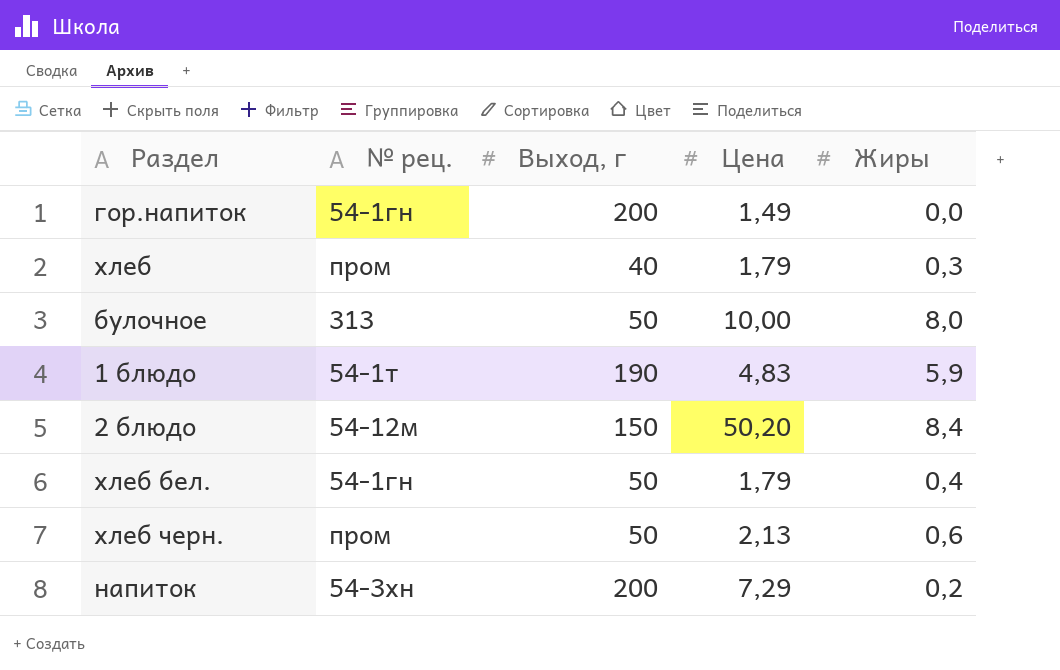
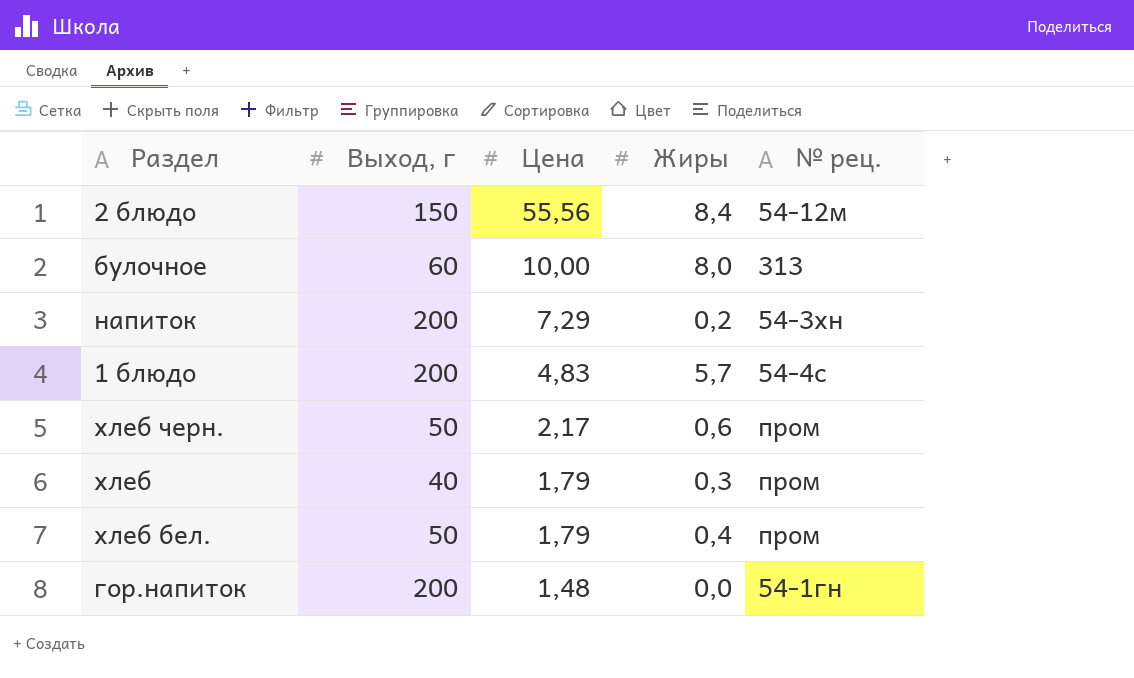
row order: none -> Цена descending
column № рец. | position: 2 -> 5
2 блюдо | Цена: 50,20 -> 55,56
булочное | Выход, г: 50 -> 60
1 блюдо | Выход, г: 190 -> 200
1 блюдо | Жиры: 5,9 -> 5,7
1 блюдо | № рец.: 54-1т -> 54-4с
хлеб черн. | Цена: 2,13 -> 2,17
хлеб бел. | № рец.: 54-1гн -> пром
гор.напиток | Цена: 1,49 -> 1,48

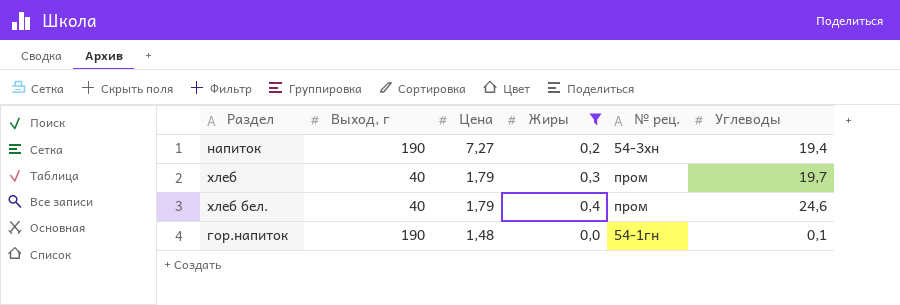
filter: none -> Жиры <= 0,4
column Углеводы | position: none -> 6
напиток | Выход, г: 200 -> 190
напиток | Цена: 7,29 -> 7,27
хлеб бел. | Выход, г: 50 -> 40
гор.напиток | Выход, г: 200 -> 190

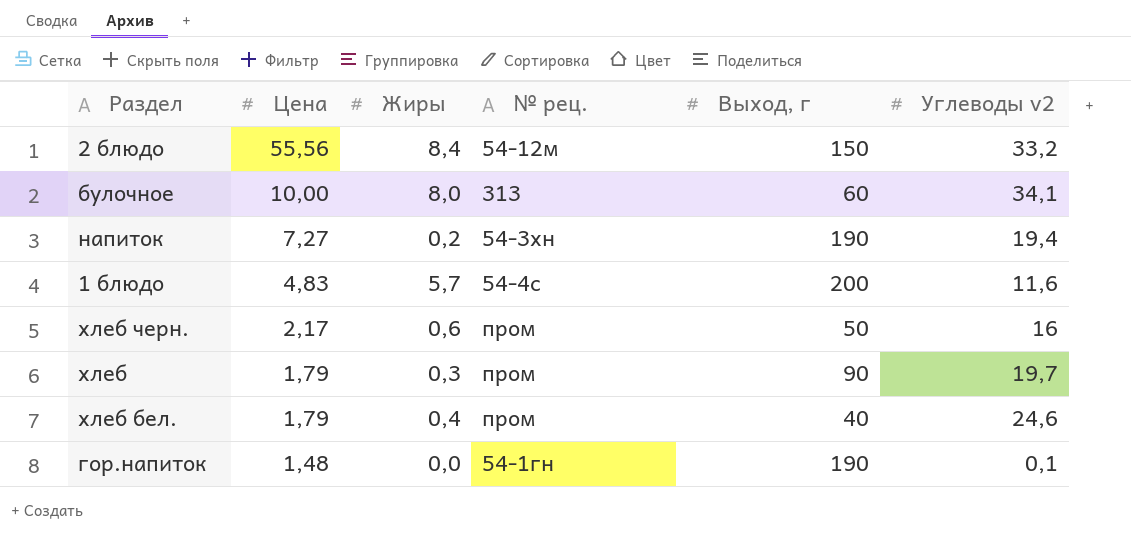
filter: Жиры <= 0,4 -> none
column Выход, г | position: 2 -> 5
column name: Углеводы -> Углеводы v2
хлеб | Выход, г: 40 -> 90

